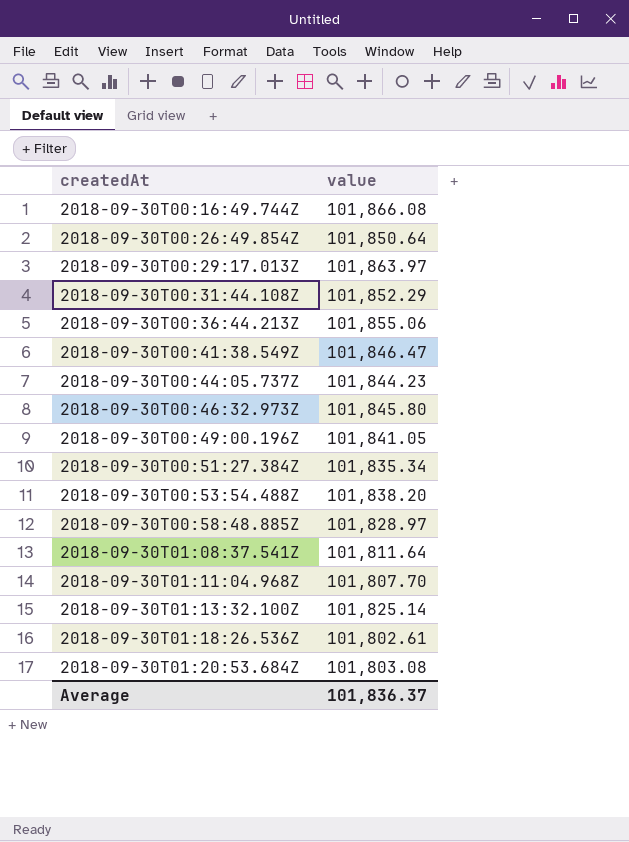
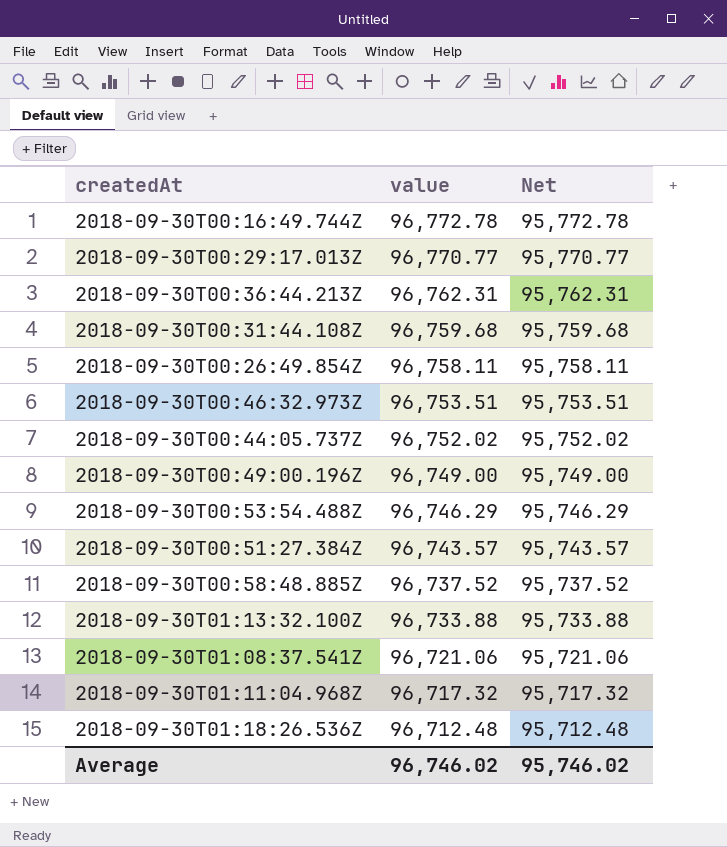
row order: createdAt ascending -> value descending
column Net | formula: none -> [value] - 1000
row 2018-09-30T00:41:38.549Z: 101,846.47 -> none
row 2018-09-30T01:20:53.684Z: 101,803.08 -> none
2018-09-30T00:16:49.744Z | value: 101,866.08 -> 96,772.78
2018-09-30T00:29:17.013Z | value: 101,863.97 -> 96,770.77
2018-09-30T00:36:44.213Z | value: 101,855.06 -> 96,762.31
2018-09-30T00:31:44.108Z | value: 101,852.29 -> 96,759.68
2018-09-30T00:26:49.854Z | value: 101,850.64 -> 96,758.11
2018-09-30T00:46:32.973Z | value: 101,845.80 -> 96,753.51
2018-09-30T00:44:05.737Z | value: 101,844.23 -> 96,752.02
2018-09-30T00:49:00.196Z | value: 101,841.05 -> 96,749.00
2018-09-30T00:53:54.488Z | value: 101,838.20 -> 96,746.29
2018-09-30T00:51:27.384Z | value: 101,835.34 -> 96,743.57
2018-09-30T00:58:48.885Z | value: 101,828.97 -> 96,737.52
2018-09-30T01:13:32.100Z | value: 101,825.14 -> 96,733.88
2018-09-30T01:08:37.541Z | value: 101,811.64 -> 96,721.06
2018-09-30T01:11:04.968Z | value: 101,807.70 -> 96,717.32
2018-09-30T01:18:26.536Z | value: 101,802.61 -> 96,712.48
Average | value: 101,836.37 -> 96,746.02

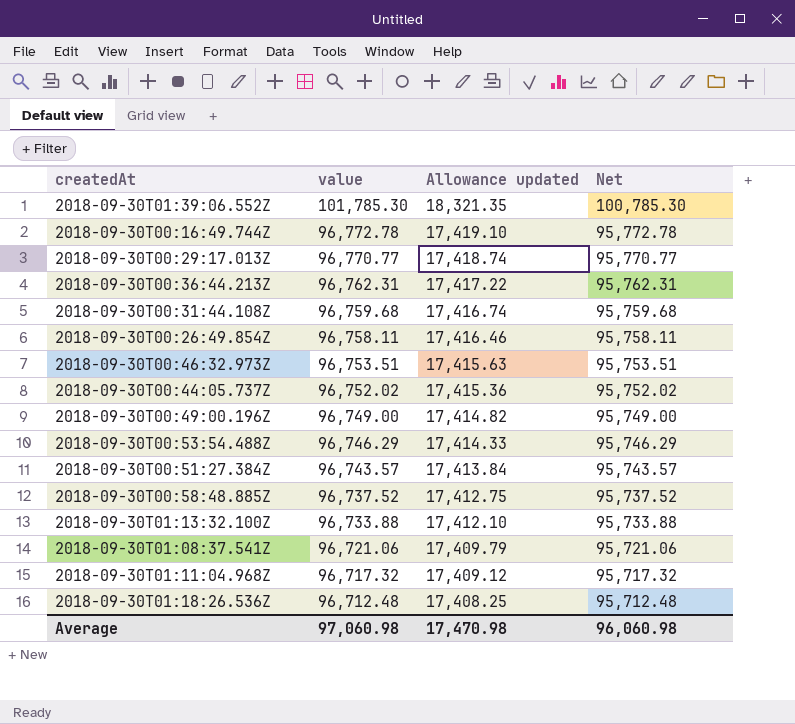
column Allowance updated | formula: none -> [value] * 0.18
row 2018-09-30T01:39:06.552Z: none -> 101,785.30 | 18,321.35 | 100,785.30
Average | value: 96,746.02 -> 97,060.98
Average | Net: 95,746.02 -> 96,060.98

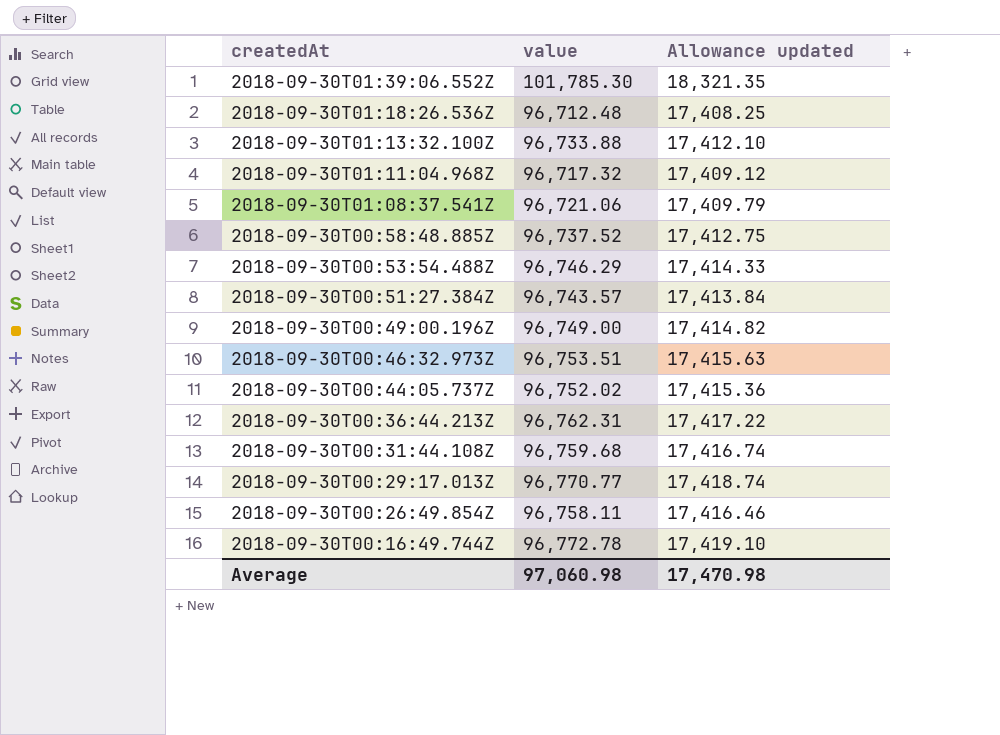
row order: value descending -> createdAt descending
column Net | formula: [value] - 1000 -> none

